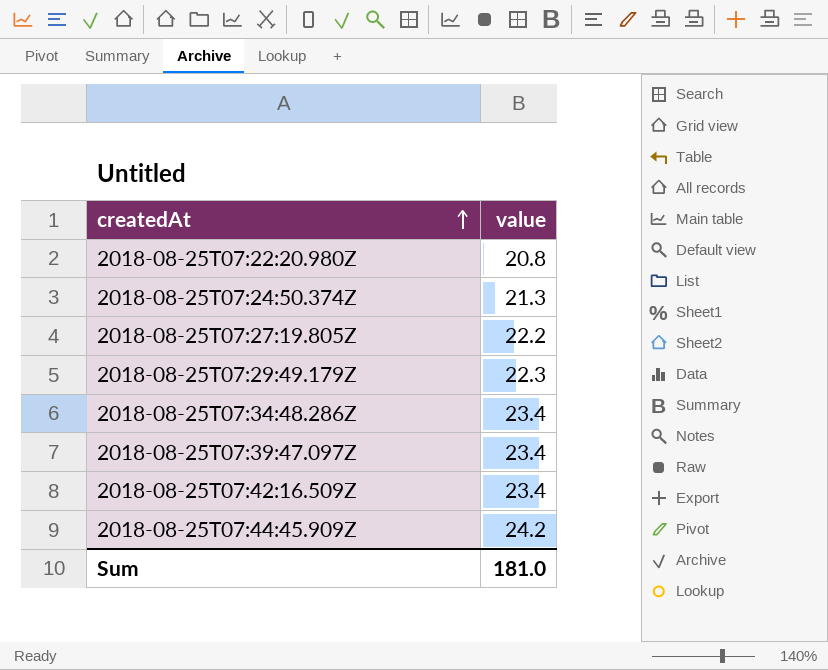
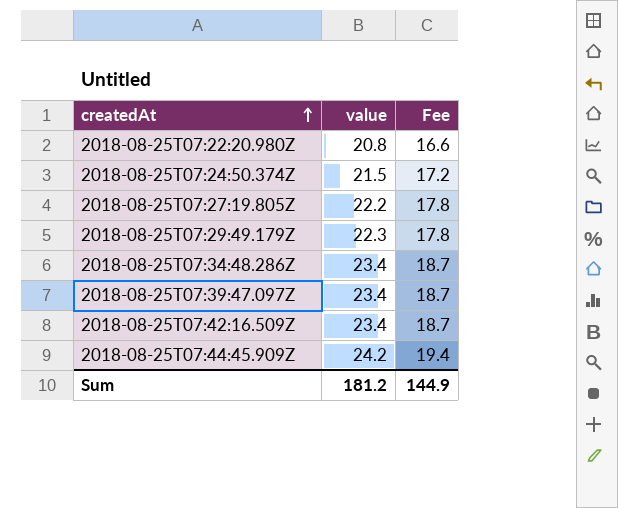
column Fee | formula: none -> [value] * 0.8
2018-08-25T07:24:50.374Z | value: 21.3 -> 21.5
Sum | value: 181.0 -> 181.2

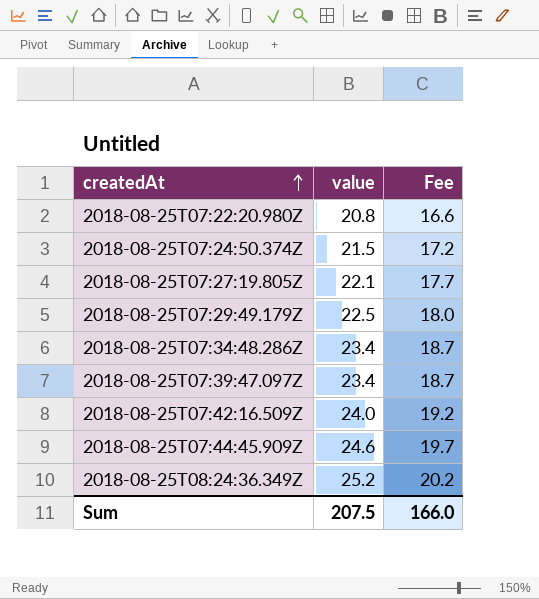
2018-08-25T07:27:19.805Z | value: 22.2 -> 22.1
2018-08-25T07:27:19.805Z | Fee: 17.8 -> 17.7
2018-08-25T07:29:49.179Z | value: 22.3 -> 22.5
2018-08-25T07:29:49.179Z | Fee: 17.8 -> 18.0
2018-08-25T07:42:16.509Z | value: 23.4 -> 24.0
2018-08-25T07:42:16.509Z | Fee: 18.7 -> 19.2
2018-08-25T07:44:45.909Z | value: 24.2 -> 24.6
2018-08-25T07:44:45.909Z | Fee: 19.4 -> 19.7
row 2018-08-25T08:24:36.349Z: none -> 25.2 | 20.2
Sum | value: 181.2 -> 207.5
Sum | Fee: 144.9 -> 166.0

